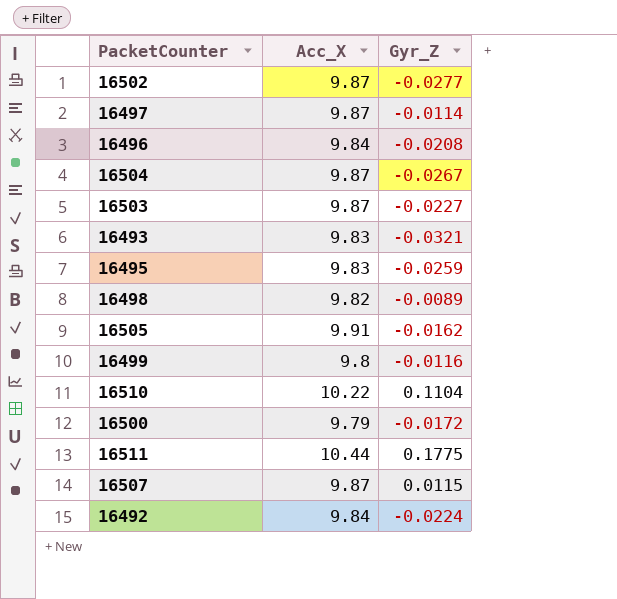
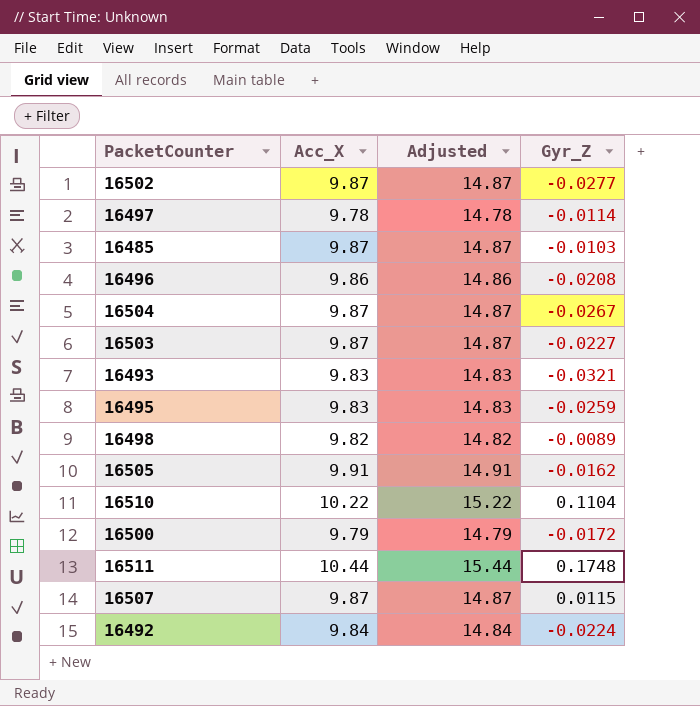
column Adjusted | formula: none -> [Acc_X] + 5
row 16499: 9.8 | -0.0116 -> none
16497 | Acc_X: 9.87 -> 9.78
row 16485: none -> 9.87 | 14.87 | -0.0103
16496 | Acc_X: 9.84 -> 9.86
16511 | Gyr_Z: 0.1775 -> 0.1748

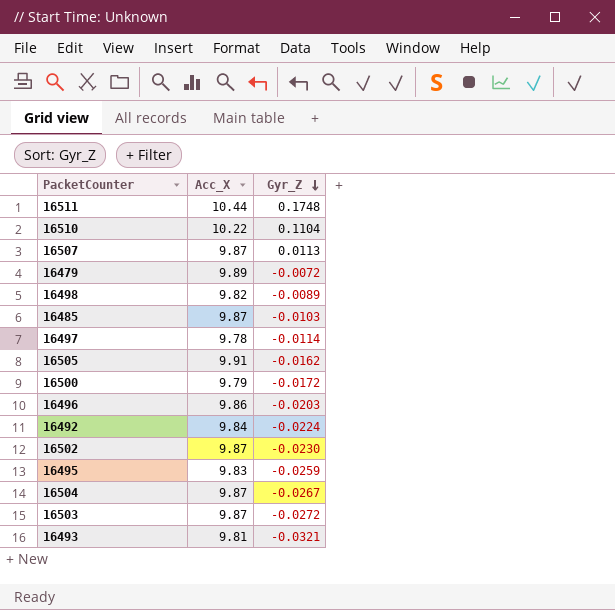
row order: none -> Gyr_Z descending
column Adjusted | formula: [Acc_X] + 5 -> none
16507 | Gyr_Z: 0.0115 -> 0.0113
row 16479: none -> 9.89 | -0.0072
16496 | Gyr_Z: -0.0208 -> -0.0203
16502 | Gyr_Z: -0.0277 -> -0.0230
16503 | Gyr_Z: -0.0227 -> -0.0272
16493 | Acc_X: 9.83 -> 9.81

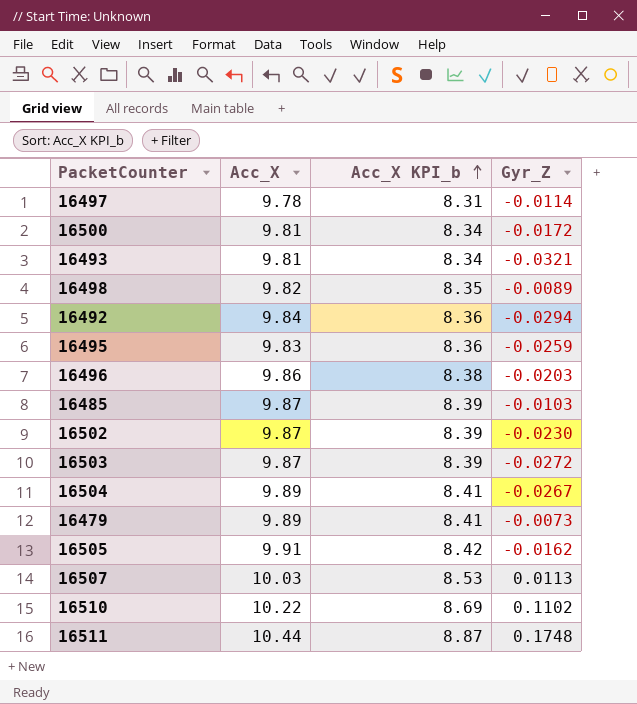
row order: Gyr_Z descending -> Acc_X KPI_b ascending
column Acc_X KPI_b | formula: none -> [Acc_X] * 0.85
16500 | Acc_X: 9.79 -> 9.81
16492 | Gyr_Z: -0.0224 -> -0.0294
16504 | Acc_X: 9.87 -> 9.89
16479 | Gyr_Z: -0.0072 -> -0.0073
16507 | Acc_X: 9.87 -> 10.03
16510 | Gyr_Z: 0.1104 -> 0.1102

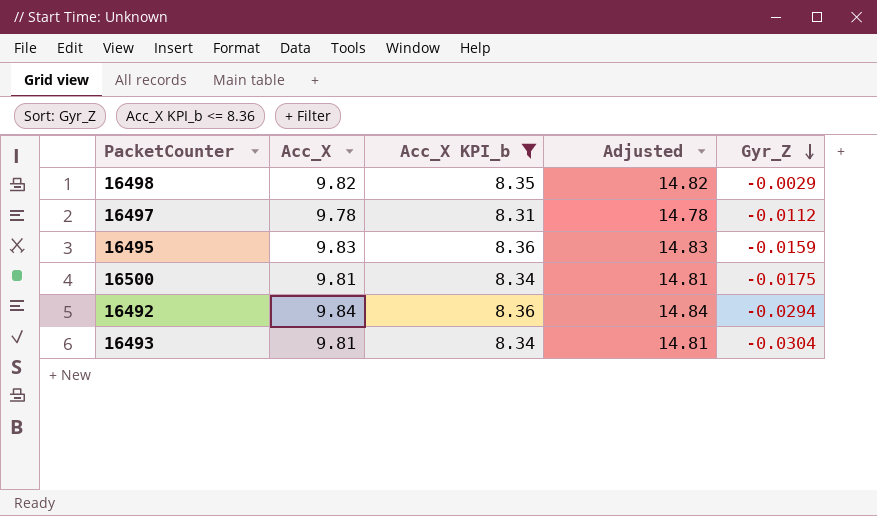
filter: none -> Acc_X KPI_b <= 8.36
row order: Acc_X KPI_b ascending -> Gyr_Z descending
column Adjusted | formula: none -> [Acc_X] + 5
16498 | Gyr_Z: -0.0089 -> -0.0029
16497 | Gyr_Z: -0.0114 -> -0.0112
16495 | Gyr_Z: -0.0259 -> -0.0159
16500 | Gyr_Z: -0.0172 -> -0.0175
16493 | Gyr_Z: -0.0321 -> -0.0304

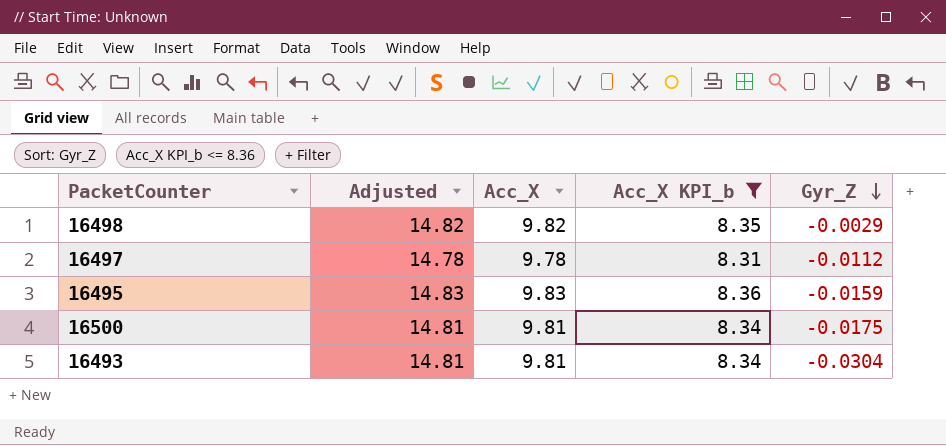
column Adjusted | position: 4 -> 2
row 16492: 9.84 | 8.36 | 14.84 | -0.0294 -> none

